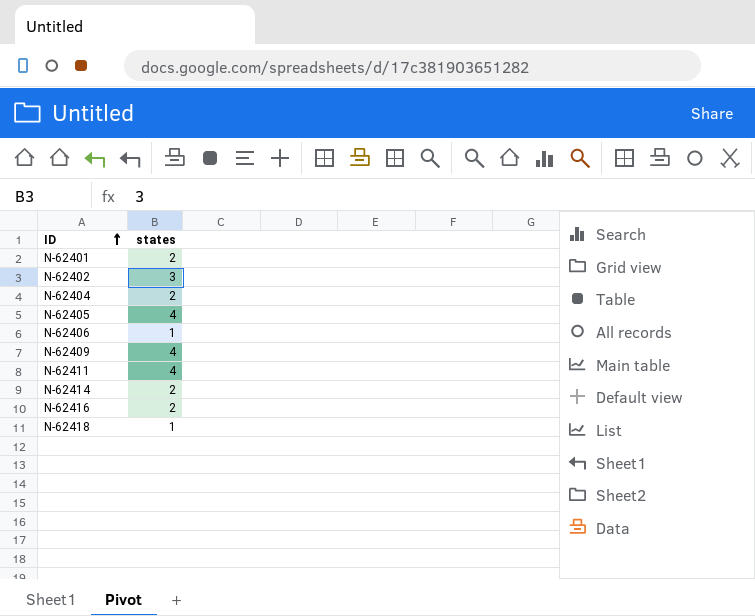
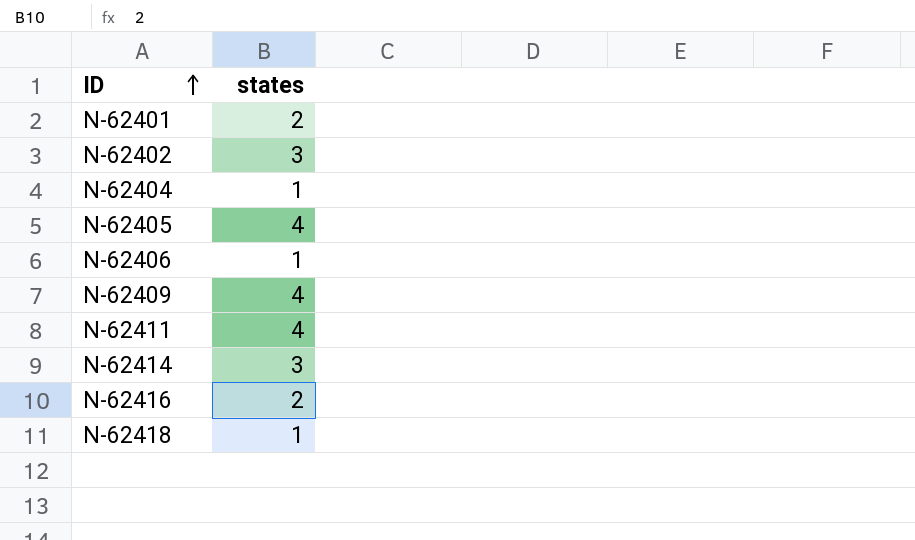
N-62404 | states: 2 -> 1
N-62414 | states: 2 -> 3

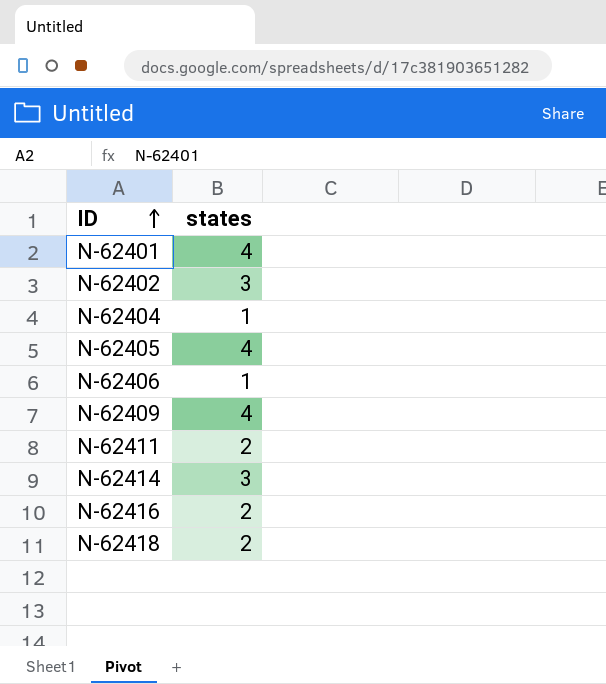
N-62401 | states: 2 -> 4
N-62411 | states: 4 -> 2
N-62418 | states: 1 -> 2

